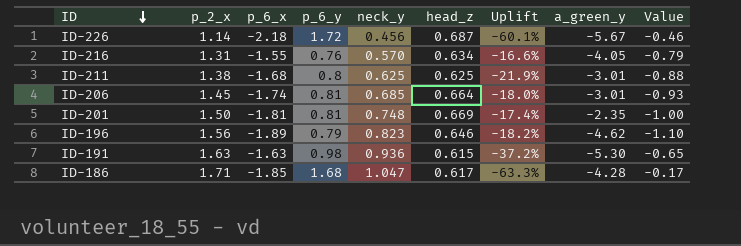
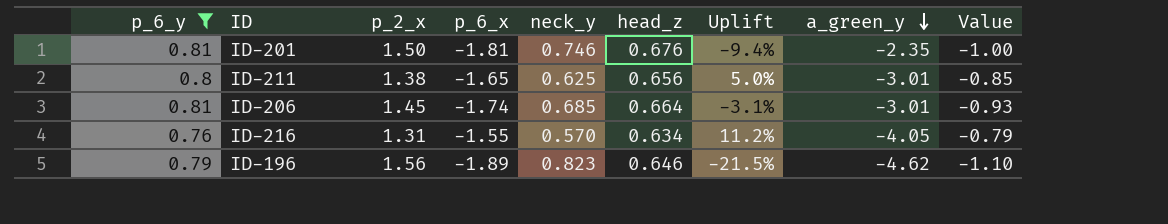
filter: none -> p_6_y <= 0.81
row order: ID descending -> a_green_y descending
column p_6_y | position: 4 -> 1
column Uplift | formula: ([head_z] - [p_6_y]) / [p_6_y] -> ([head_z] - [neck_y]) / [neck_y]
ID-201 | neck_y: 0.748 -> 0.746
ID-201 | head_z: 0.669 -> 0.676
ID-211 | p_6_x: -1.68 -> -1.65
ID-211 | head_z: 0.625 -> 0.656
ID-211 | Value: -0.88 -> -0.85

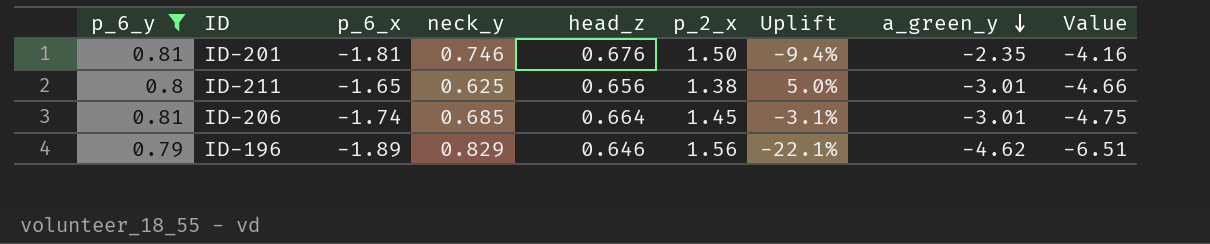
column p_2_x | position: 3 -> 6
column Value | formula: [p_6_y] + [p_6_x] -> [p_6_x] + [a_green_y]
row ID-216: 0.76 | 1.31 | -1.55 | 0.570 | 0.634 | 11.2% | -4.05 | -0.79 -> none
ID-196 | neck_y: 0.823 -> 0.829
ID-196 | Uplift: -21.5% -> -22.1%

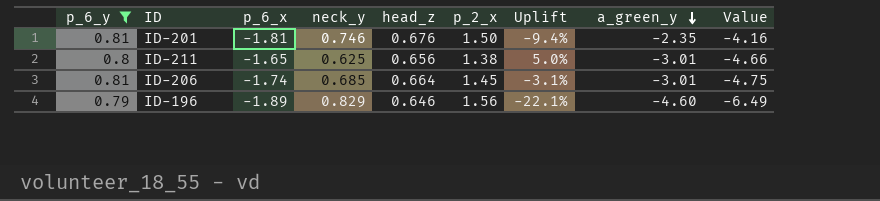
ID-196 | a_green_y: -4.62 -> -4.60
ID-196 | Value: -6.51 -> -6.49

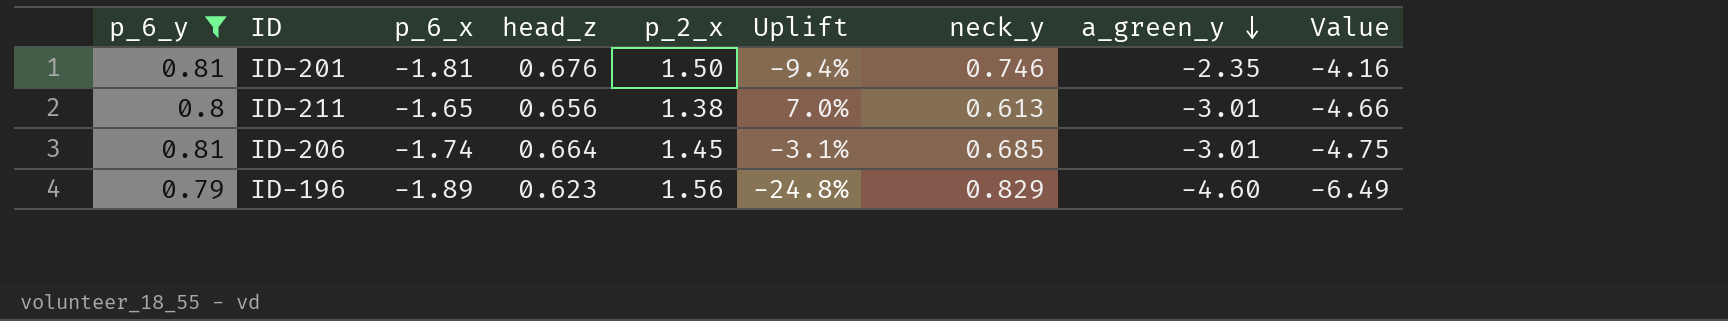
column neck_y | position: 4 -> 7
ID-211 | Uplift: 5.0% -> 7.0%
ID-211 | neck_y: 0.625 -> 0.613
ID-196 | head_z: 0.646 -> 0.623
ID-196 | Uplift: -22.1% -> -24.8%

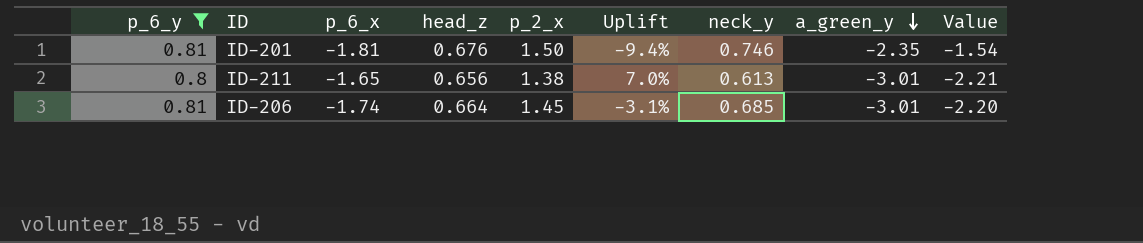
column Value | formula: [p_6_x] + [a_green_y] -> [p_6_y] + [a_green_y]
row ID-196: 0.79 | -1.89 | 0.623 | 1.56 | -24.8% | 0.829 | -4.60 | -6.49 -> none

